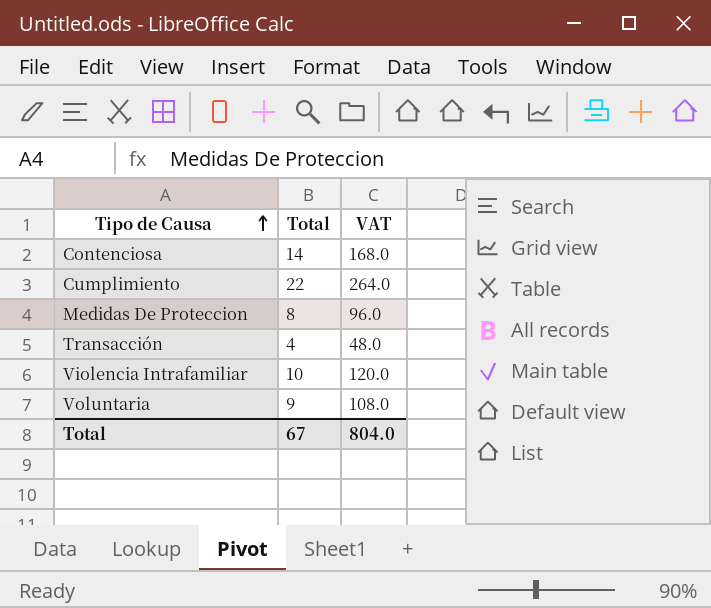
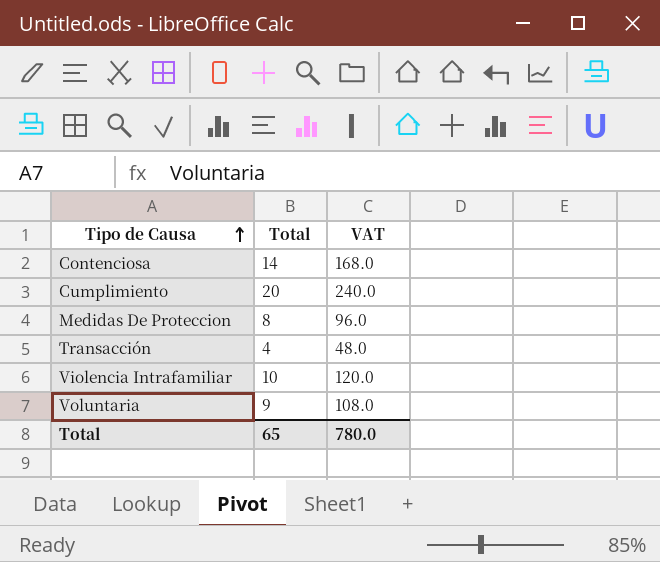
Cumplimiento | Total: 22 -> 20
Cumplimiento | VAT: 264.0 -> 240.0
Total | Total: 67 -> 65
Total | VAT: 804.0 -> 780.0

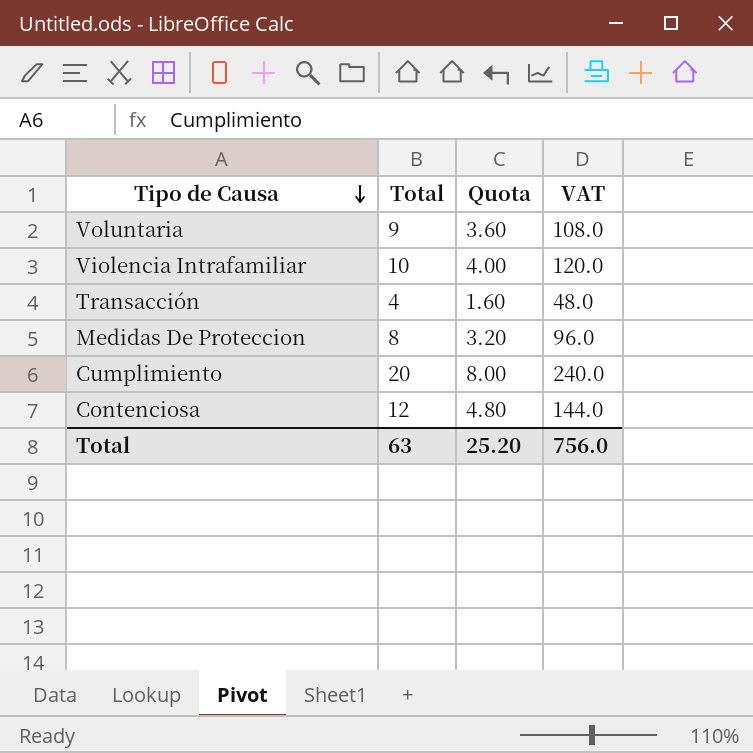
row order: Tipo de Causa ascending -> Tipo de Causa descending
column Quota | formula: none -> [Total] * 0.4
Contenciosa | Total: 14 -> 12
Contenciosa | VAT: 168.0 -> 144.0
Total | Total: 65 -> 63
Total | VAT: 780.0 -> 756.0

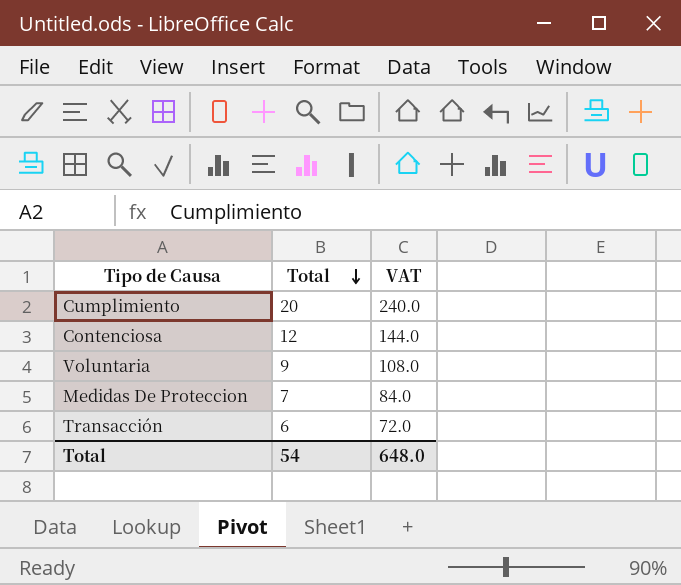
row order: Tipo de Causa descending -> Total descending
column Quota | formula: [Total] * 0.4 -> none
row Violencia Intrafamiliar: 10 | 4.00 | 120.0 -> none
Medidas De Proteccion | Total: 8 -> 7
Medidas De Proteccion | VAT: 96.0 -> 84.0
Transacción | Total: 4 -> 6
Transacción | VAT: 48.0 -> 72.0
Total | Total: 63 -> 54
Total | VAT: 756.0 -> 648.0

